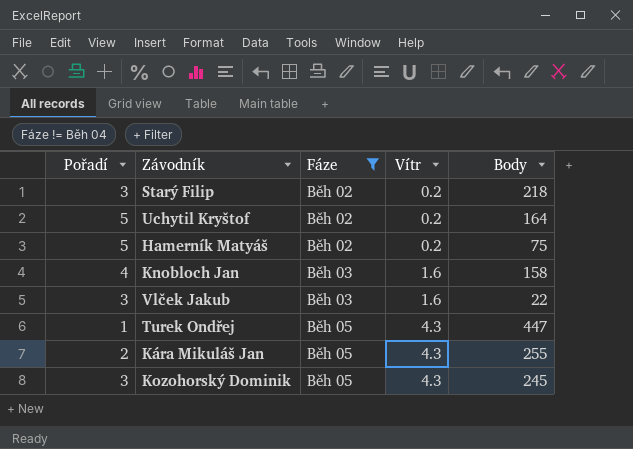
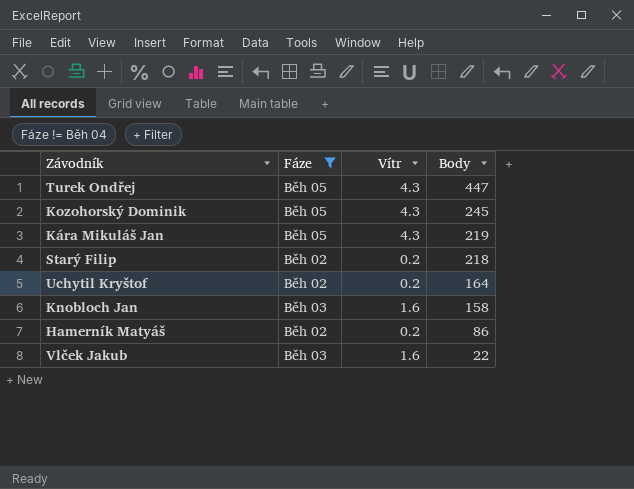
row order: Fáze ascending -> Body descending
column Pořadí | position: 1 -> none
Kára Mikuláš Jan | Body: 255 -> 219
Hamerník Matyáš | Body: 75 -> 86

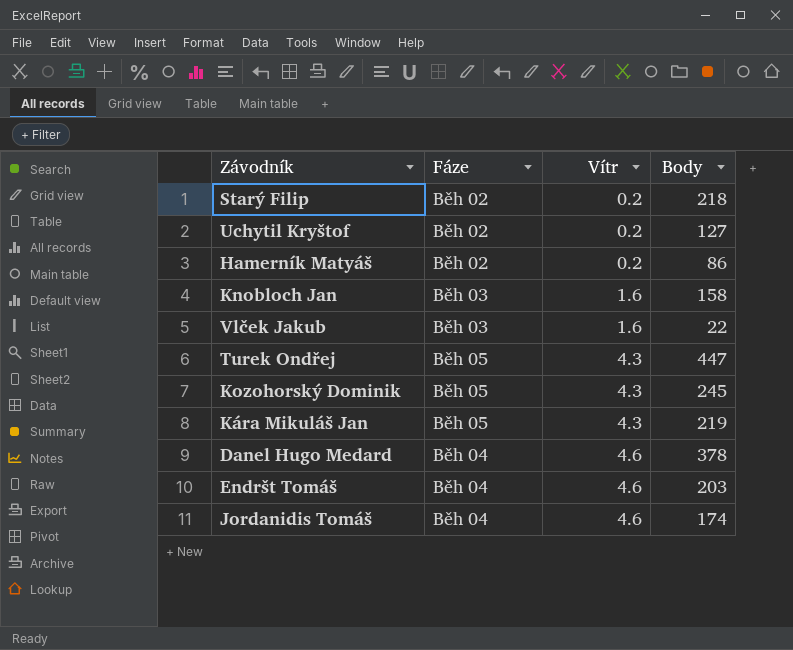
filter: Fáze != Běh 04 -> none
row order: Body descending -> Vítr ascending
Uchytil Kryštof | Body: 164 -> 127

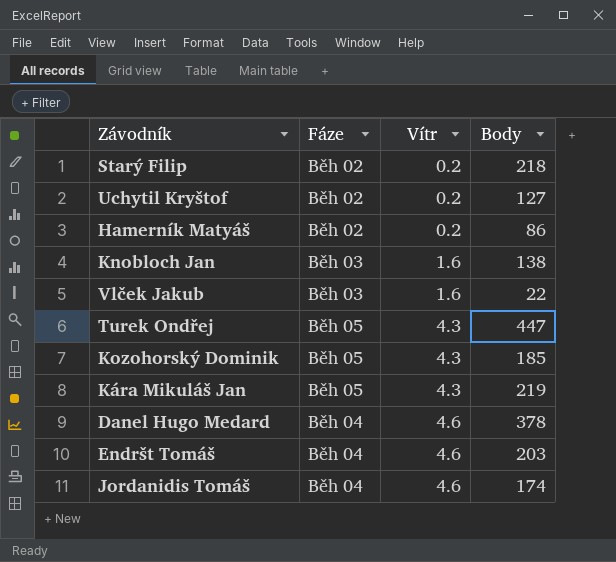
Knobloch Jan | Body: 158 -> 138
Kozohorský Dominik | Body: 245 -> 185

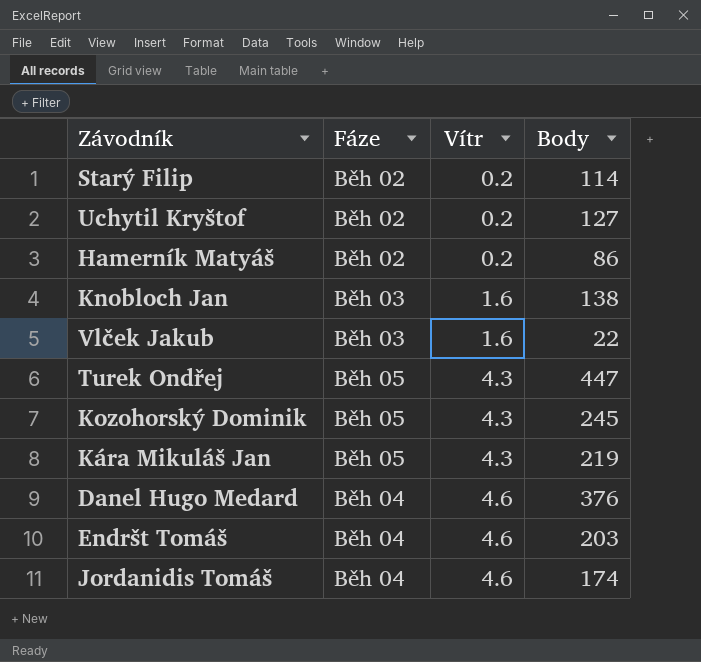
Starý Filip | Body: 218 -> 114
Kozohorský Dominik | Body: 185 -> 245
Danel Hugo Medard | Body: 378 -> 376

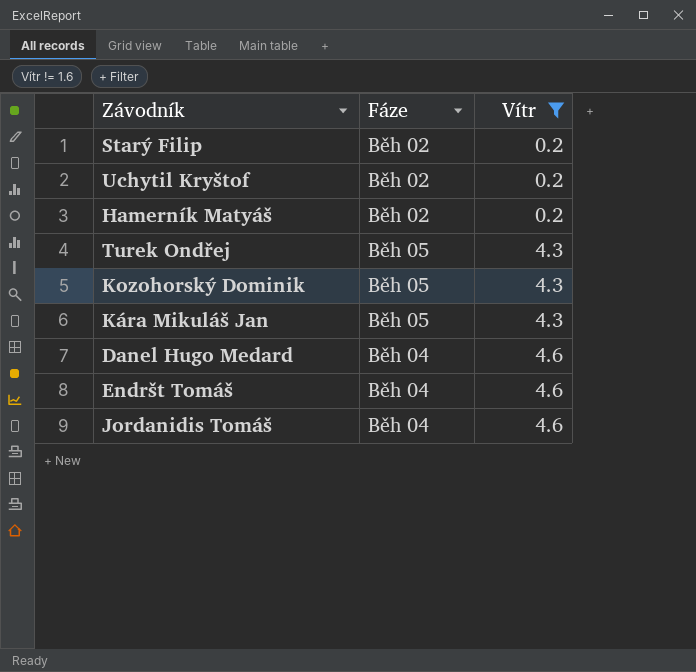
filter: none -> Vítr != 1.6
column Body | position: 4 -> none

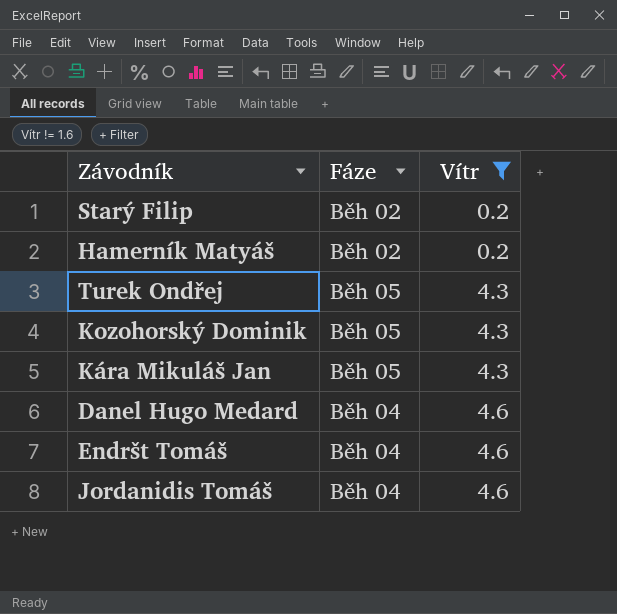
row Uchytil Kryštof: Běh 02 | 0.2 -> none

